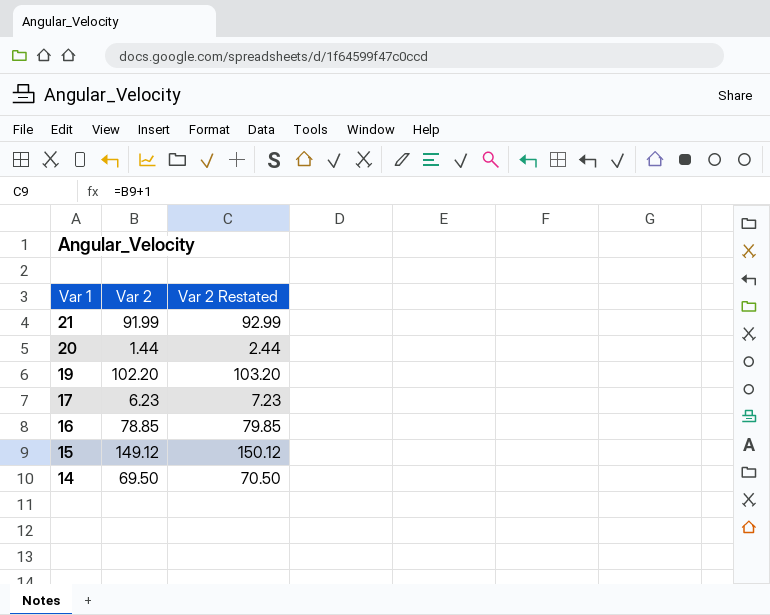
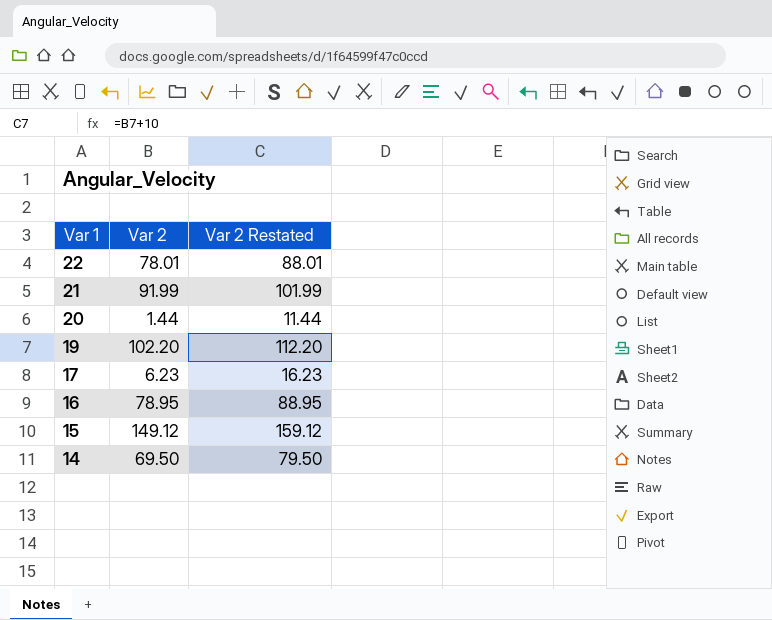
column Var 2 Restated | formula: [Var 2] + 1 -> [Var 2] + 10
row 22: none -> 78.01 | 88.01
16 | Var 2: 78.85 -> 78.95

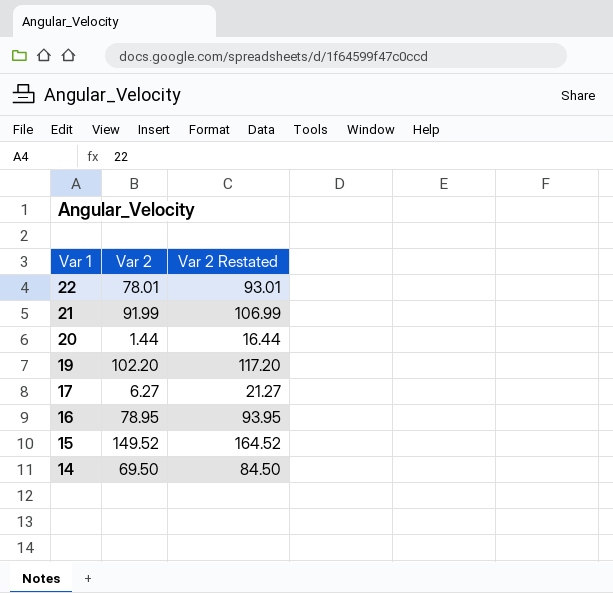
column Var 2 Restated | formula: [Var 2] + 10 -> [Var 2] + 15
17 | Var 2: 6.23 -> 6.27
15 | Var 2: 149.12 -> 149.52

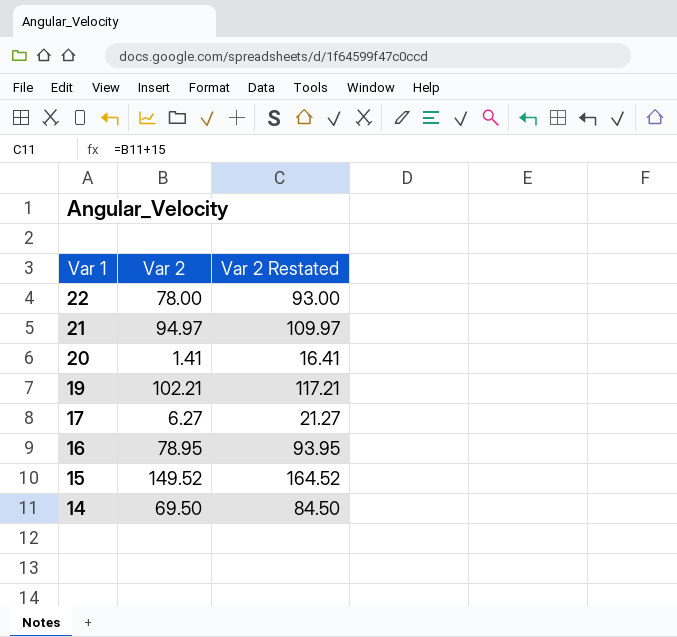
22 | Var 2: 78.01 -> 78.00
22 | Var 2 Restated: 93.01 -> 93.00
21 | Var 2: 91.99 -> 94.97
21 | Var 2 Restated: 106.99 -> 109.97
20 | Var 2: 1.44 -> 1.41
20 | Var 2 Restated: 16.44 -> 16.41
19 | Var 2: 102.20 -> 102.21
19 | Var 2 Restated: 117.20 -> 117.21

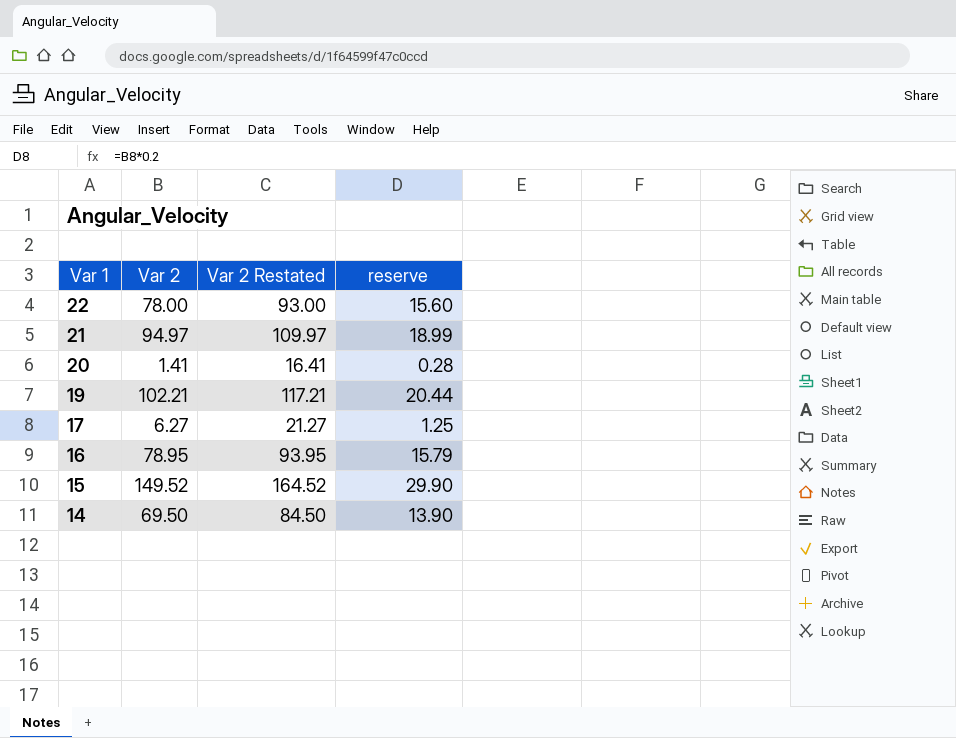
column reserve | formula: none -> [Var 2] * 0.2

